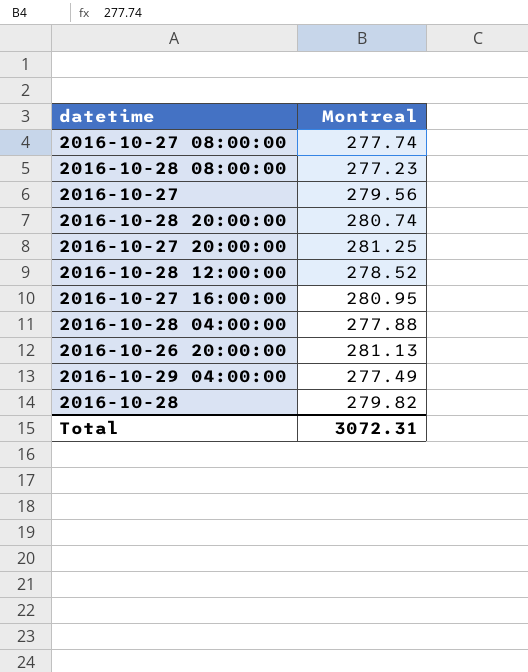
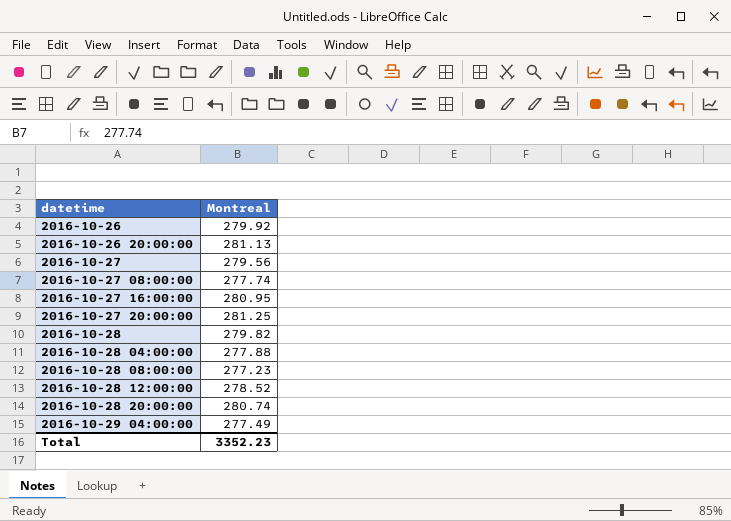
row order: none -> datetime ascending
row 2016-10-26: none -> 279.92
Total | Montreal: 3072.31 -> 3352.23

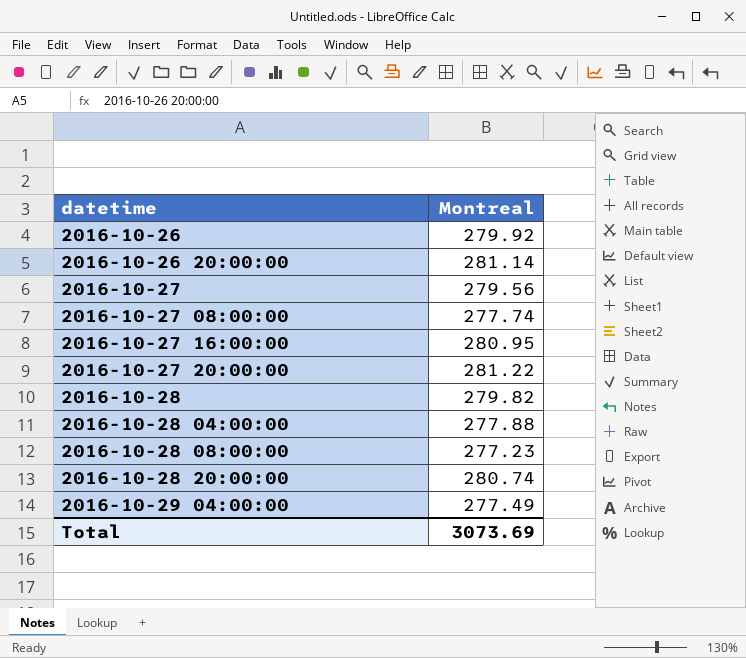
row 2016-10-28 12:00:00: 278.52 -> none
2016-10-26 20:00:00 | Montreal: 281.13 -> 281.14
2016-10-27 20:00:00 | Montreal: 281.25 -> 281.22
Total | Montreal: 3352.23 -> 3073.69

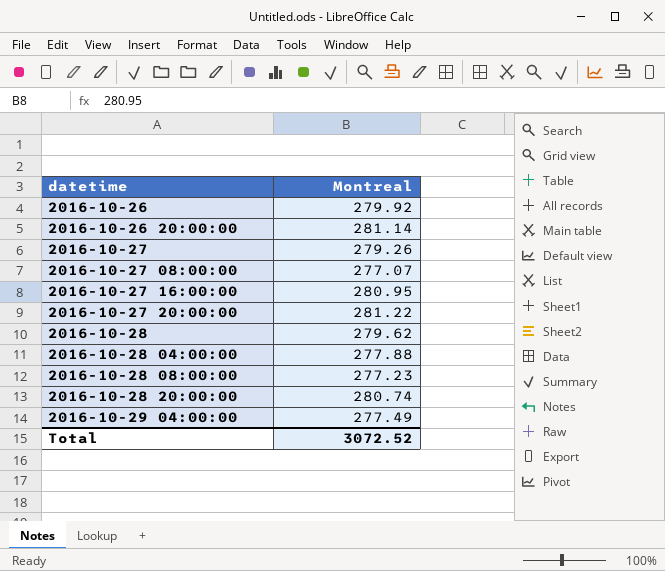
2016-10-27 | Montreal: 279.56 -> 279.26
2016-10-27 08:00:00 | Montreal: 277.74 -> 277.07
2016-10-28 | Montreal: 279.82 -> 279.62
Total | Montreal: 3073.69 -> 3072.52

